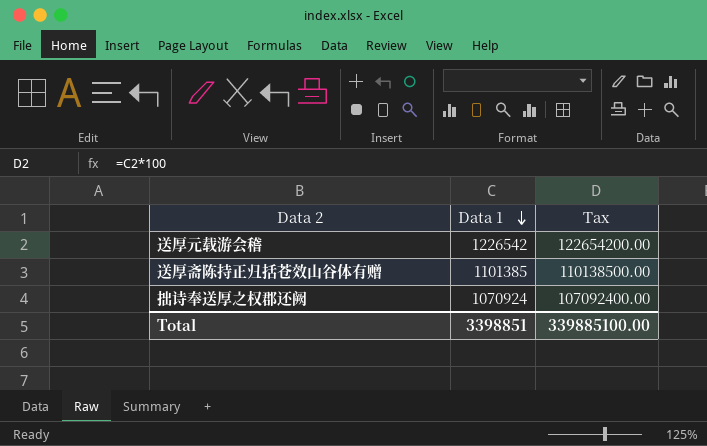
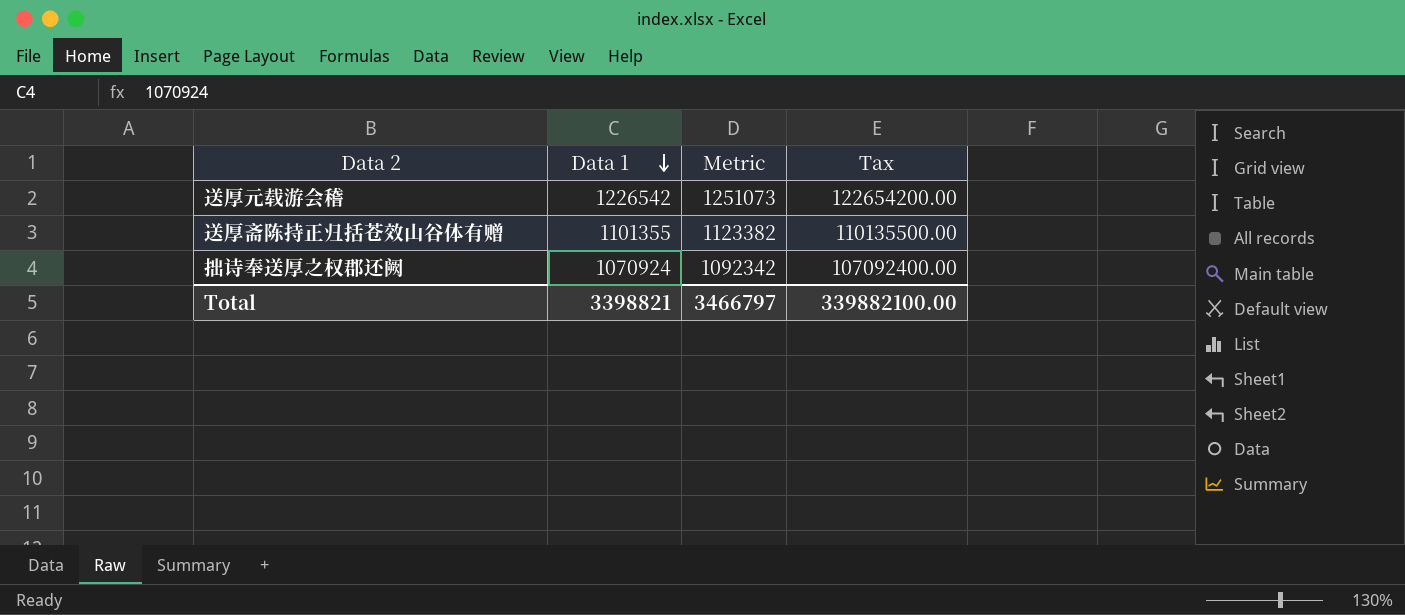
column Metric | formula: none -> [Data 1] * 1.02
送厚斋陈持正归括苍效山谷体有赠 | Data 1: 1101385 -> 1101355
送厚斋陈持正归括苍效山谷体有赠 | Tax: 110138500.00 -> 110135500.00
Total | Data 1: 3398851 -> 3398821
Total | Tax: 339885100.00 -> 339882100.00

